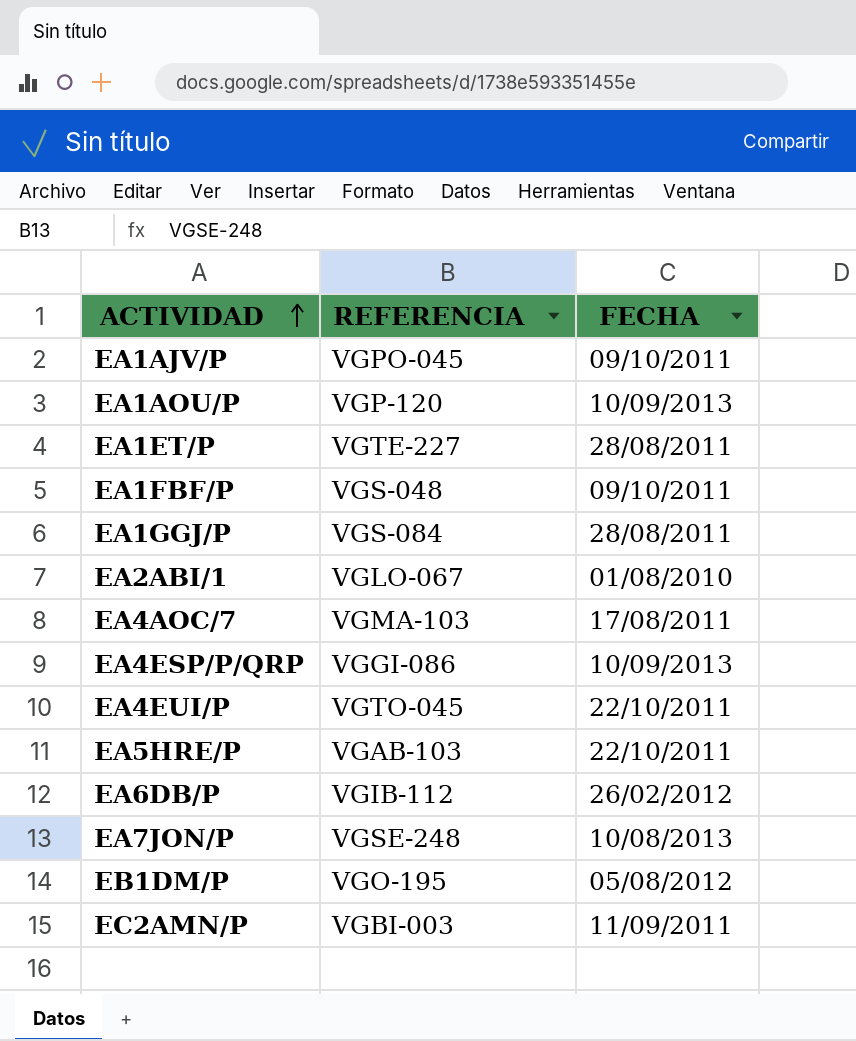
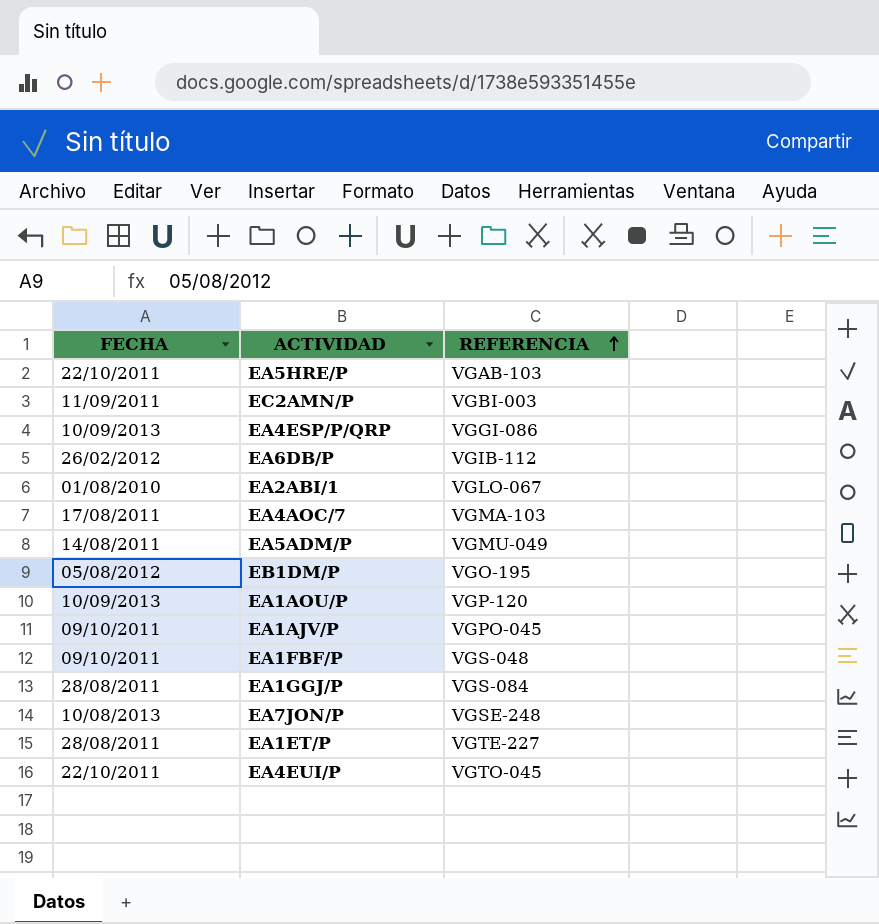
row order: ACTIVIDAD ascending -> REFERENCIA ascending
column FECHA | position: 3 -> 1
row EA5ADM/P: none -> 14/08/2011 | VGMU-049

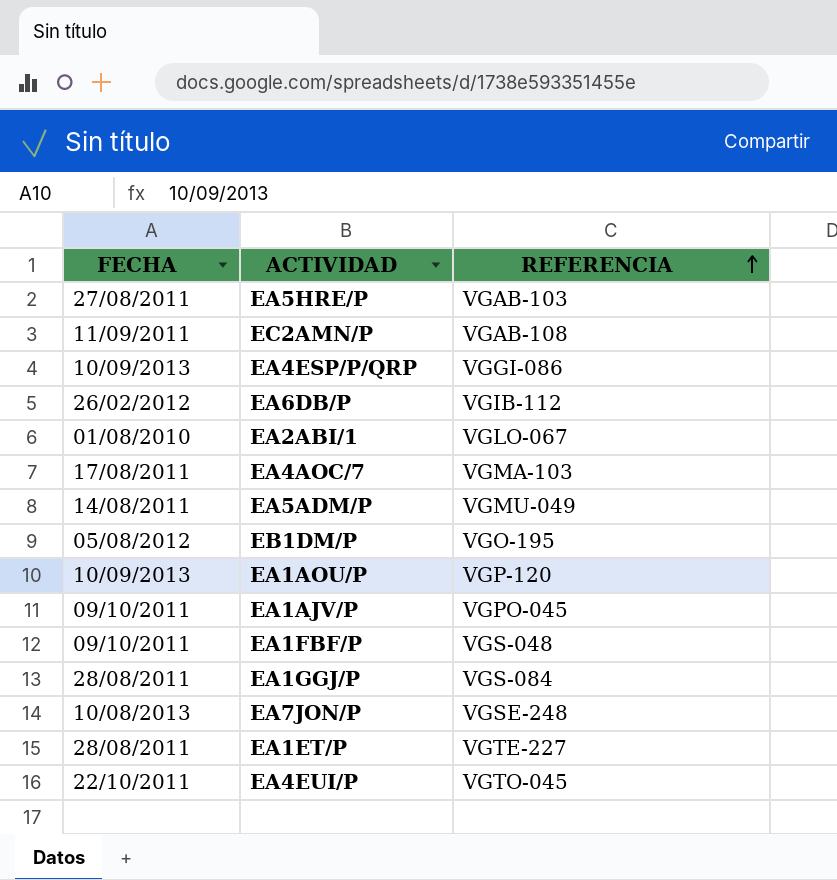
EA5HRE/P | FECHA: 22/10/2011 -> 27/08/2011
EC2AMN/P | REFERENCIA: VGBI-003 -> VGAB-108

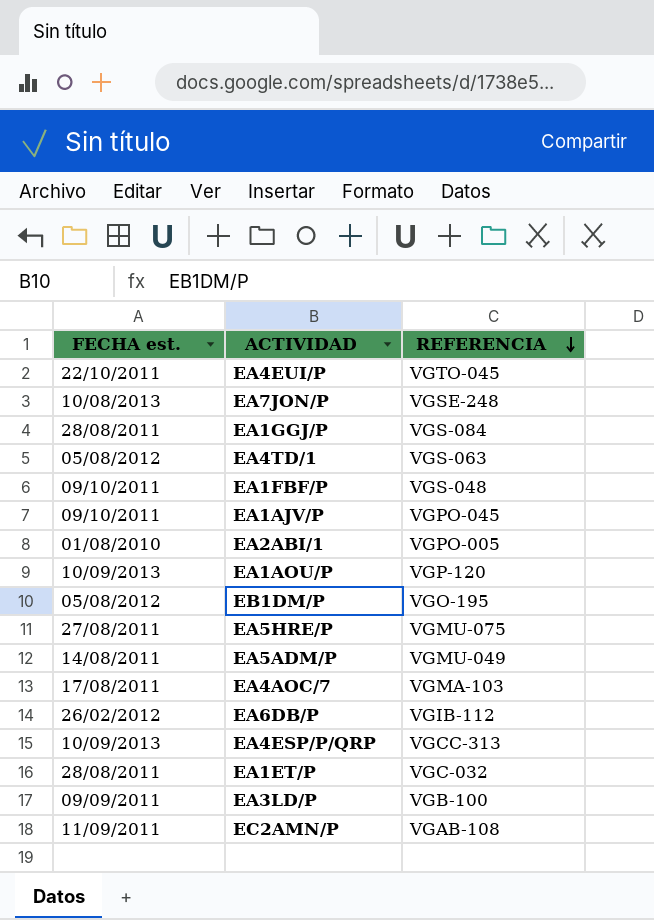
row order: REFERENCIA ascending -> REFERENCIA descending
column name: FECHA -> FECHA est.
row EA4TD/1: none -> 05/08/2012 | VGS-063
EA2ABI/1 | REFERENCIA: VGLO-067 -> VGPO-005
EA5HRE/P | REFERENCIA: VGAB-103 -> VGMU-075
EA4ESP/P/QRP | REFERENCIA: VGGI-086 -> VGCC-313
EA1ET/P | REFERENCIA: VGTE-227 -> VGC-032
row EA3LD/P: none -> 09/09/2011 | VGB-100

